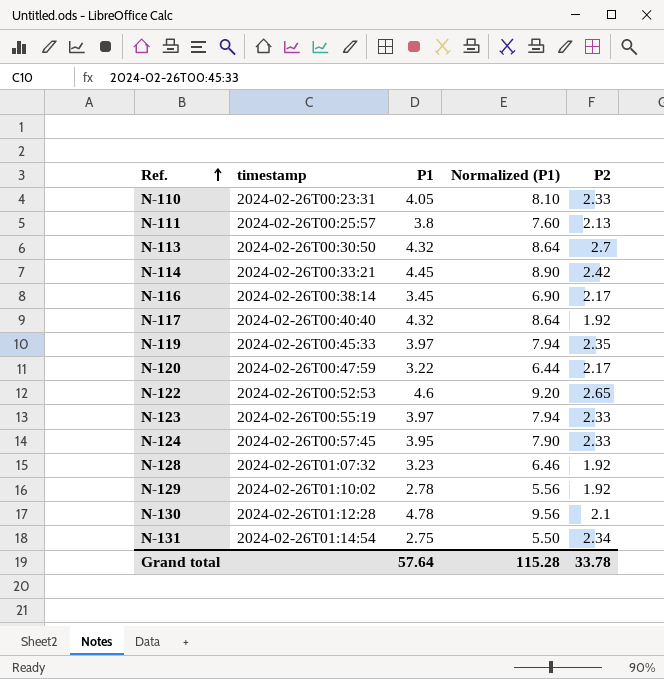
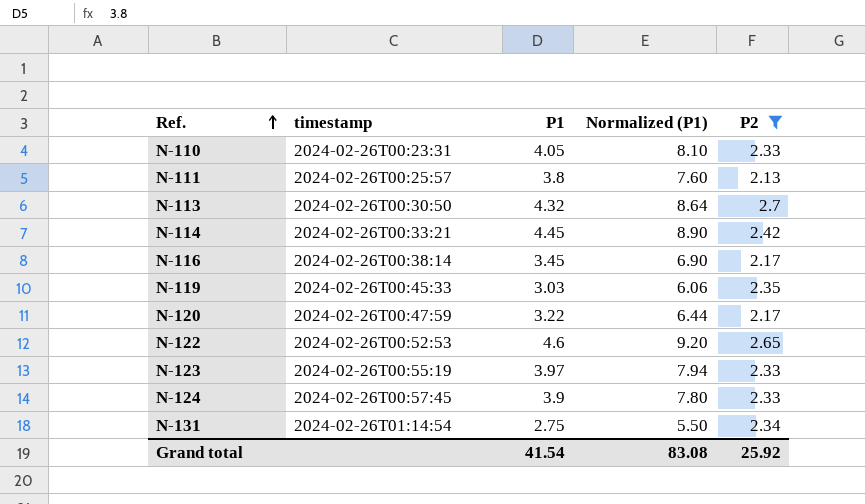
filter: none -> P2 >= 2.13
N-119 | P1: 3.97 -> 3.03
N-119 | Normalized (P1): 7.94 -> 6.06
N-124 | P1: 3.95 -> 3.9
N-124 | Normalized (P1): 7.90 -> 7.80
Grand total | P1: 57.64 -> 41.54
Grand total | Normalized (P1): 115.28 -> 83.08
Grand total | P2: 33.78 -> 25.92

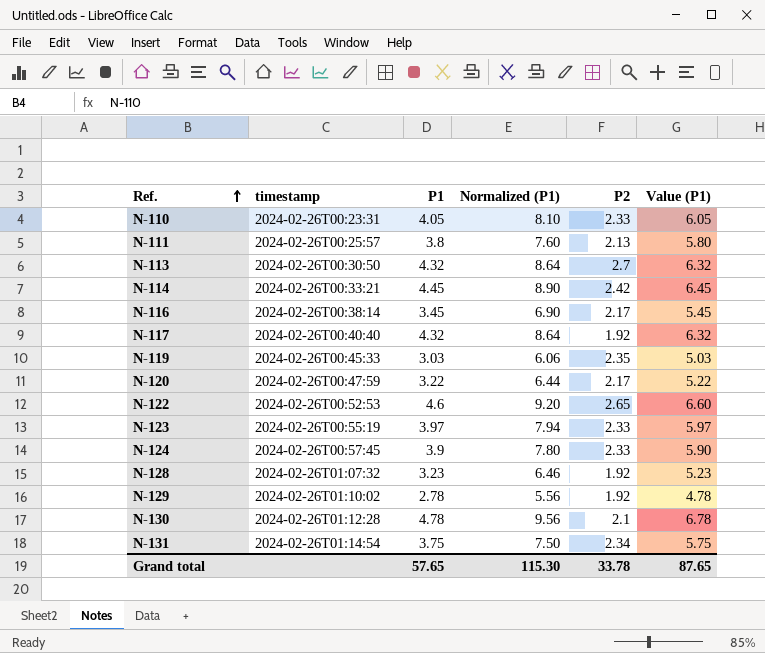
filter: P2 >= 2.13 -> none
column Value (P1) | formula: none -> [P1] + 2
N-131 | P1: 2.75 -> 3.75
N-131 | Normalized (P1): 5.50 -> 7.50
Grand total | P1: 41.54 -> 57.65
Grand total | Normalized (P1): 83.08 -> 115.30
Grand total | P2: 25.92 -> 33.78

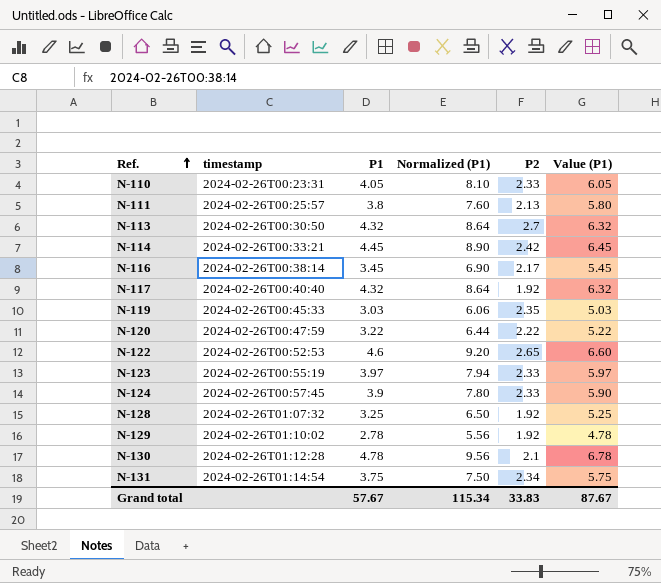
N-120 | P2: 2.17 -> 2.22
N-128 | P1: 3.23 -> 3.25
N-128 | Normalized (P1): 6.46 -> 6.50
N-128 | Value (P1): 5.23 -> 5.25
Grand total | P1: 57.65 -> 57.67
Grand total | Normalized (P1): 115.30 -> 115.34
Grand total | P2: 33.78 -> 33.83
Grand total | Value (P1): 87.65 -> 87.67

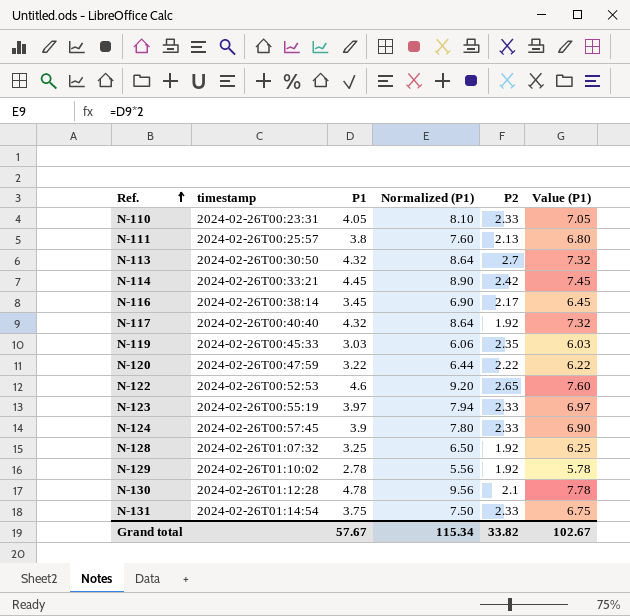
column Value (P1) | formula: [P1] + 2 -> [P1] + 3
N-131 | P2: 2.34 -> 2.33
Grand total | P2: 33.83 -> 33.82
Grand total | Value (P1): 87.67 -> 102.67

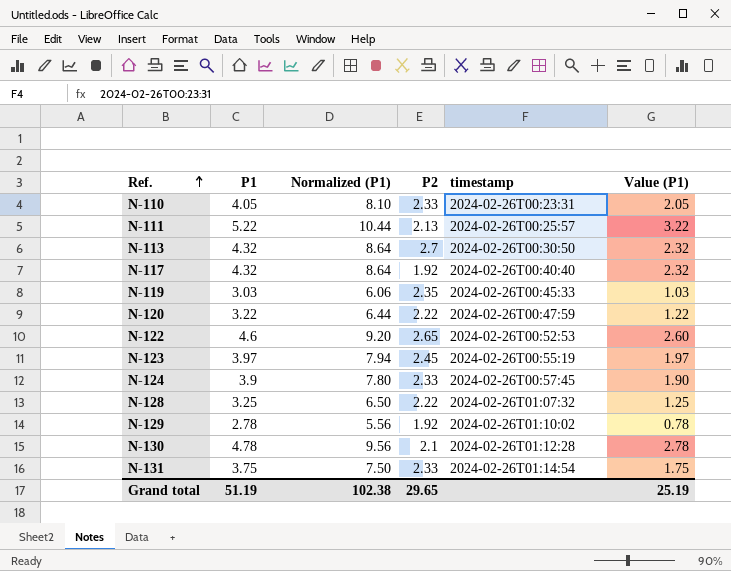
column timestamp | position: 2 -> 5
column Value (P1) | formula: [P1] + 3 -> [P1] - 2
row N-114: 2024-02-26T00:33:21 | 4.45 | 8.90 | 2.42 | 7.45 -> none
row N-116: 2024-02-26T00:38:14 | 3.45 | 6.90 | 2.17 | 6.45 -> none
N-111 | P1: 3.8 -> 5.22
N-111 | Normalized (P1): 7.60 -> 10.44
N-123 | P2: 2.33 -> 2.45
N-128 | P2: 1.92 -> 2.22
Grand total | P1: 57.67 -> 51.19
Grand total | Normalized (P1): 115.34 -> 102.38
Grand total | P2: 33.82 -> 29.65
Grand total | Value (P1): 102.67 -> 25.19

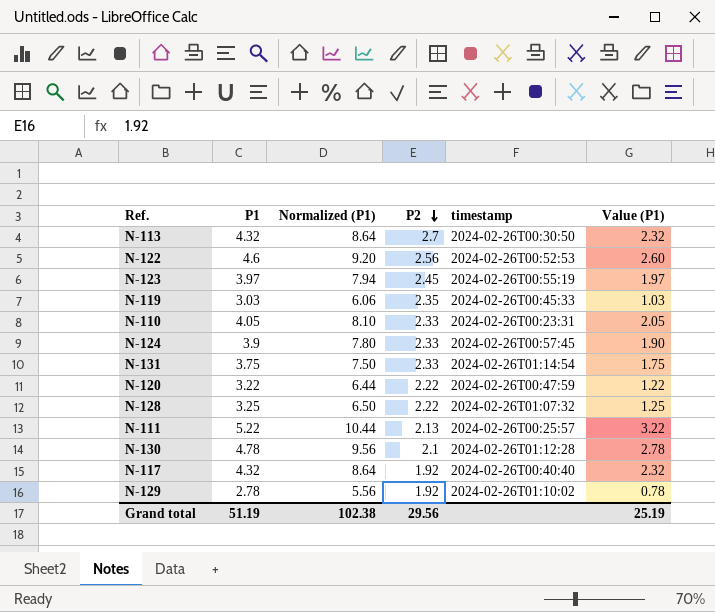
row order: Ref. ascending -> P2 descending
N-122 | P2: 2.65 -> 2.56
Grand total | P2: 29.65 -> 29.56

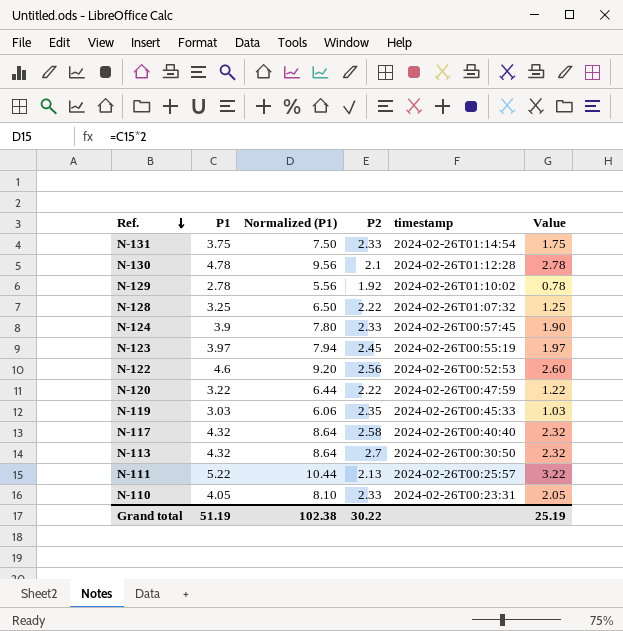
row order: P2 descending -> Ref. descending
column name: Value (P1) -> Value
N-117 | P2: 1.92 -> 2.58
Grand total | P2: 29.56 -> 30.22

